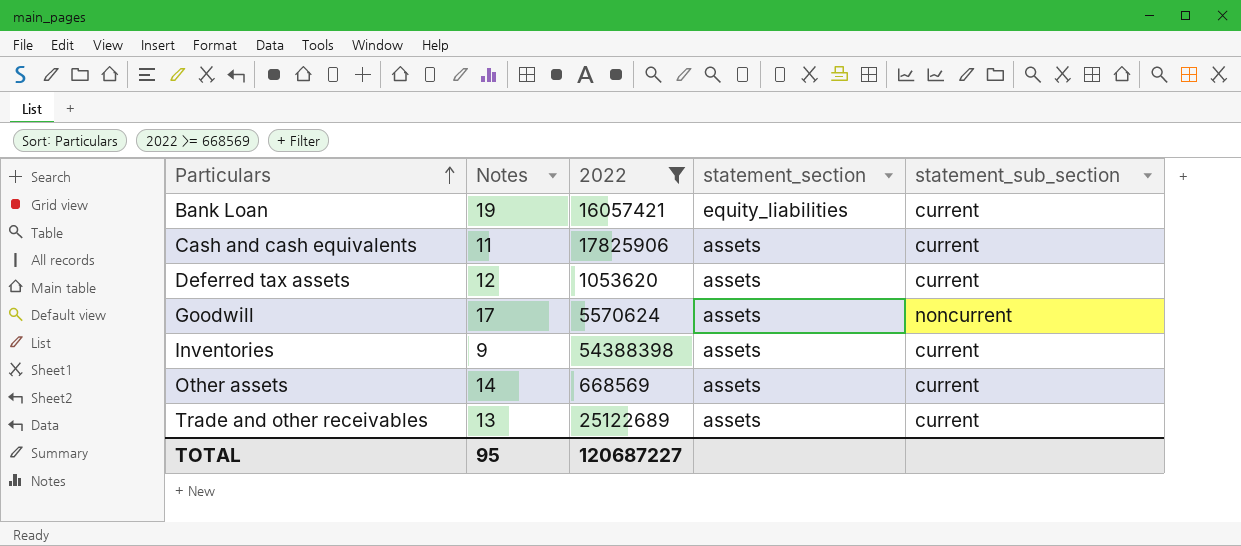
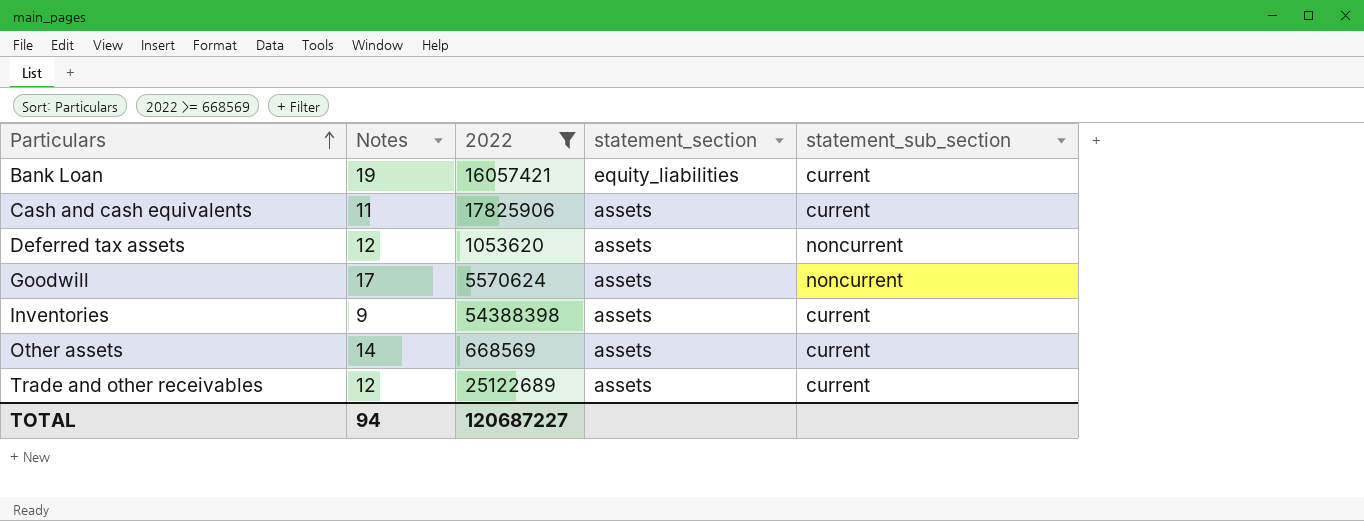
Deferred tax assets | statement_sub_section: current -> noncurrent
Trade and other receivables | Notes: 13 -> 12
TOTAL | Notes: 95 -> 94

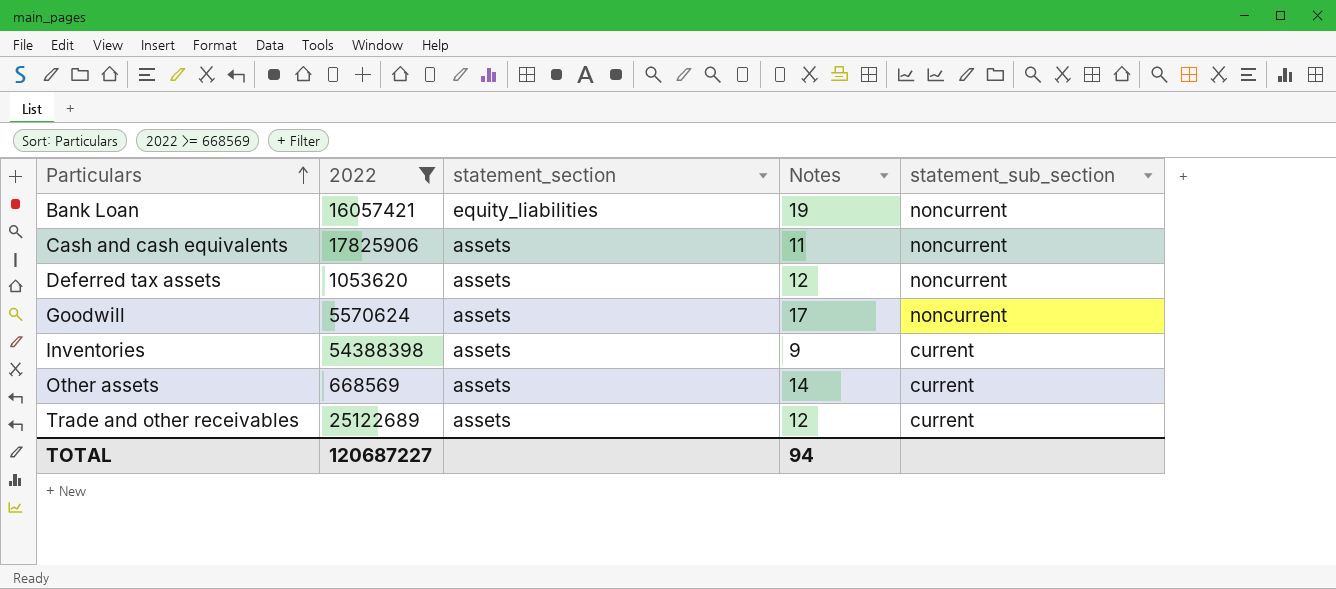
column Notes | position: 2 -> 4
Bank Loan | statement_sub_section: current -> noncurrent
Cash and cash equivalents | statement_sub_section: current -> noncurrent

